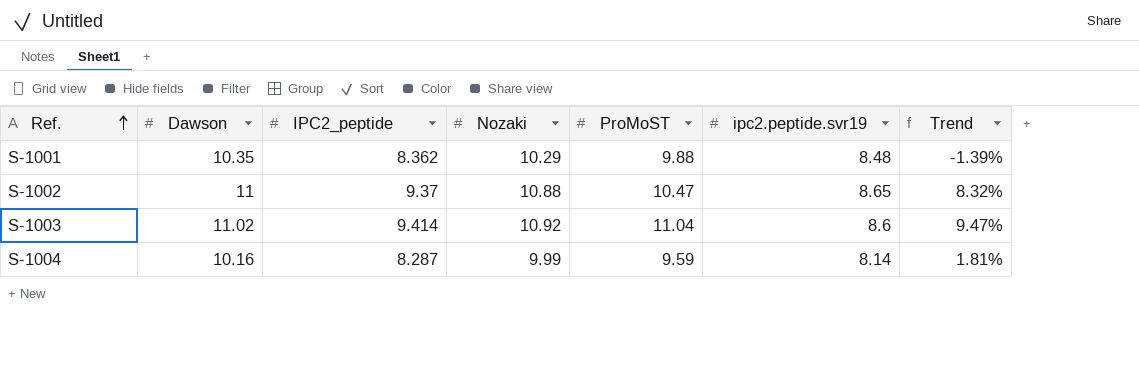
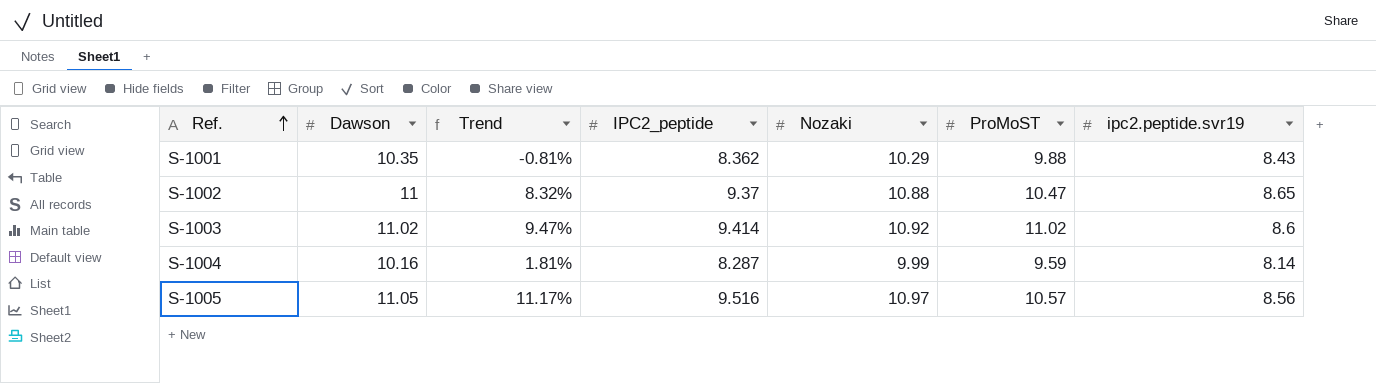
column Trend | position: 7 -> 3
S-1001 | Trend: -1.39% -> -0.81%
S-1001 | ipc2.peptide.svr19: 8.48 -> 8.43
S-1003 | ProMoST: 11.04 -> 11.02
row S-1005: none -> 11.05 | 11.17% | 9.516 | 10.97 | 10.57 | 8.56

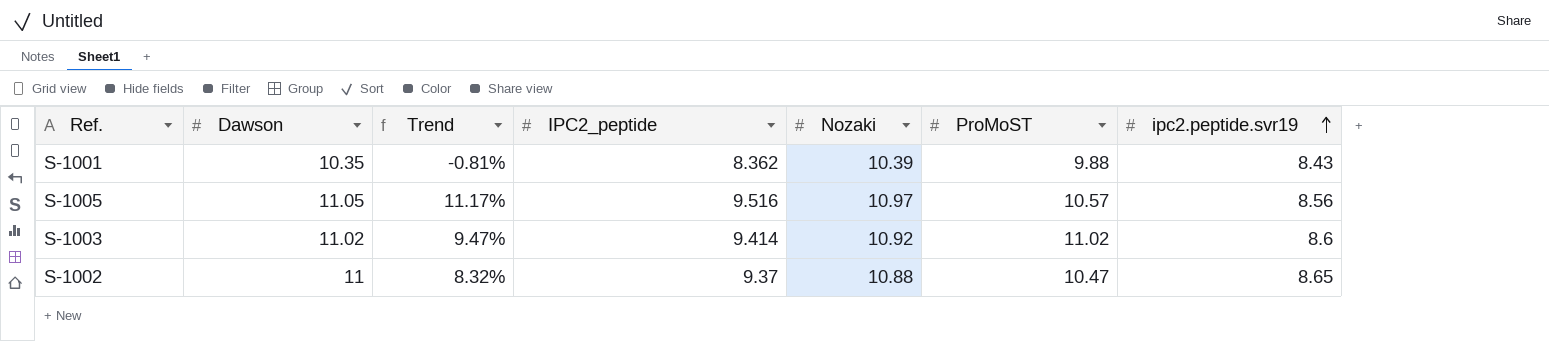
row order: Ref. ascending -> ipc2.peptide.svr19 ascending
row S-1004: 10.16 | 1.81% | 8.287 | 9.99 | 9.59 | 8.14 -> none
S-1001 | Nozaki: 10.29 -> 10.39

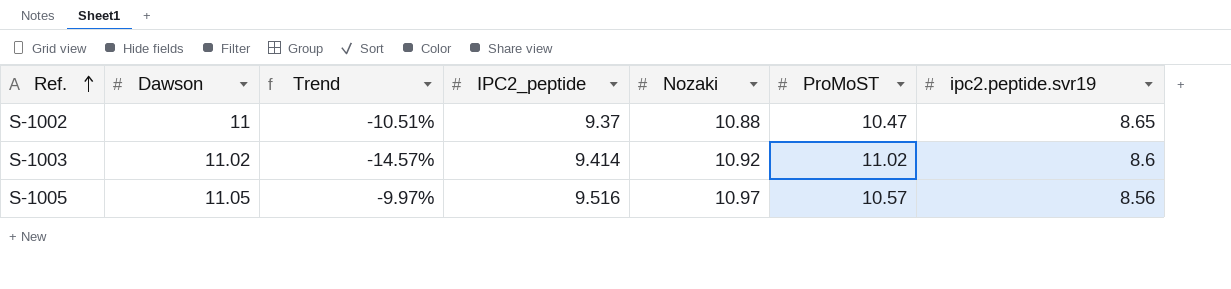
row order: ipc2.peptide.svr19 ascending -> Ref. ascending
column Trend | formula: ([IPC2_peptide] - [ipc2.peptide.svr19]) / [ipc2.peptide.svr19] -> ([IPC2_peptide] - [ProMoST]) / [ProMoST]
row S-1001: 10.35 | -0.81% | 8.362 | 10.39 | 9.88 | 8.43 -> none

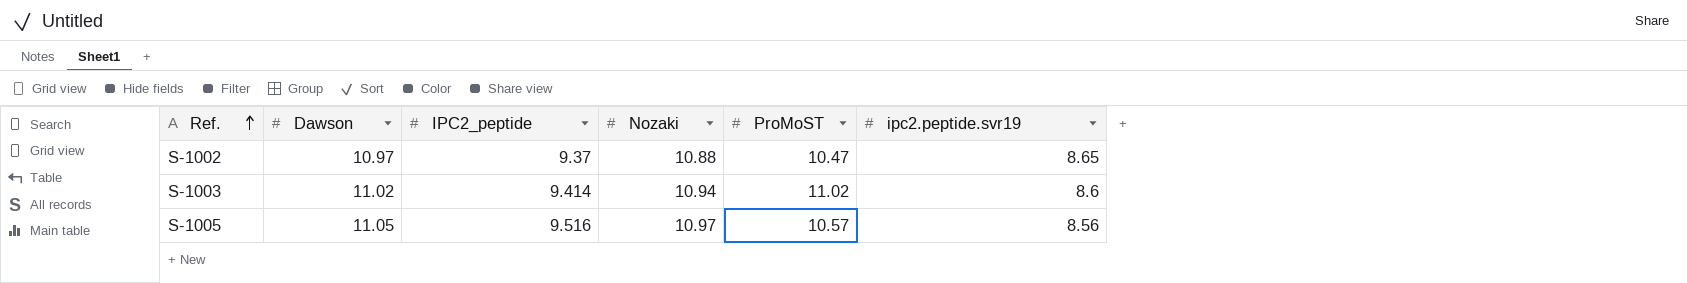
column Trend | formula: ([IPC2_peptide] - [ProMoST]) / [ProMoST] -> none
S-1002 | Dawson: 11 -> 10.97
S-1003 | Nozaki: 10.92 -> 10.94

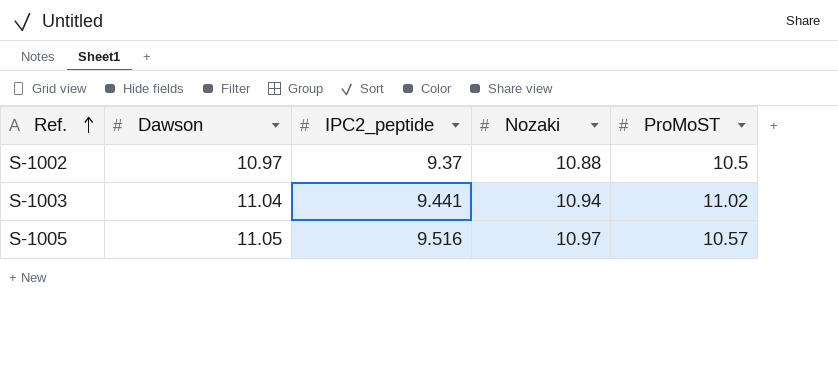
column ipc2.peptide.svr19 | position: 6 -> none
S-1002 | ProMoST: 10.47 -> 10.5
S-1003 | Dawson: 11.02 -> 11.04
S-1003 | IPC2_peptide: 9.414 -> 9.441

